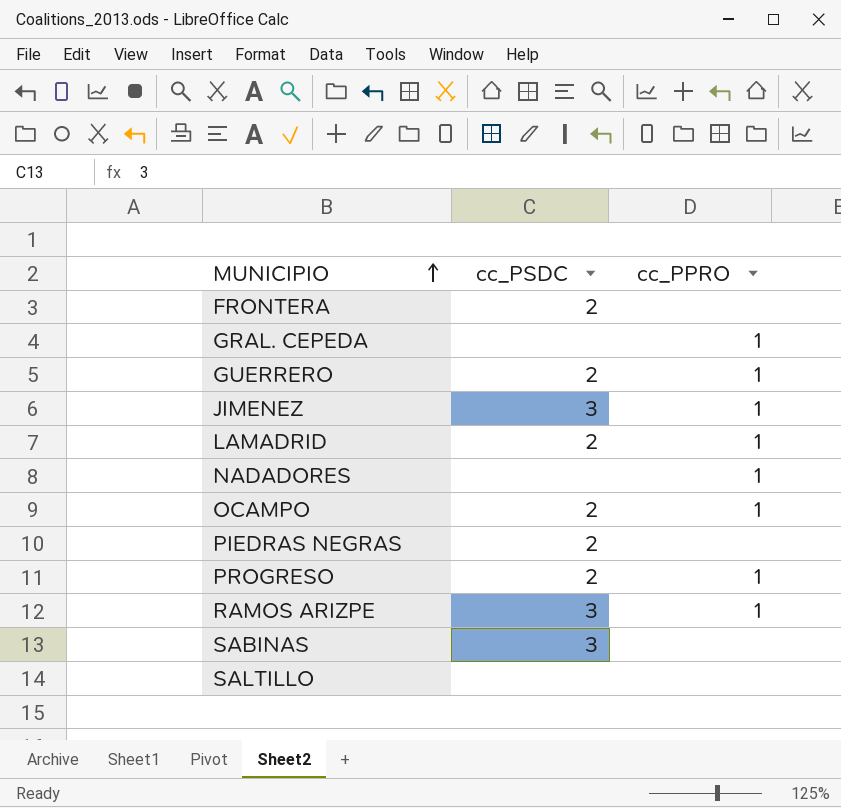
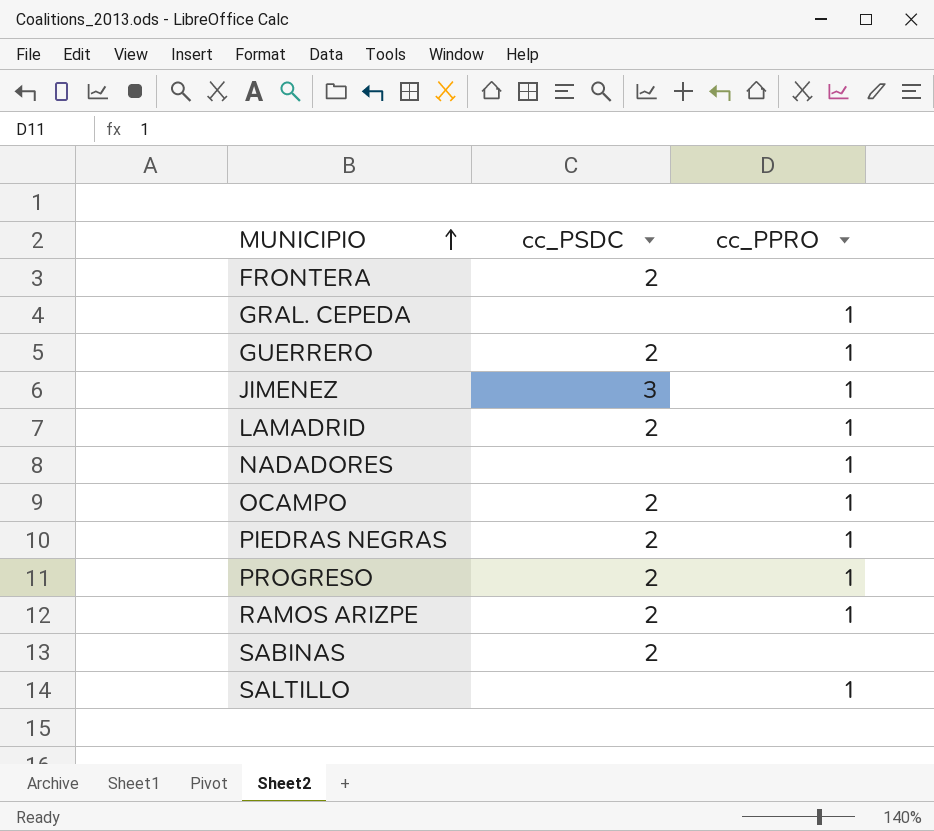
PIEDRAS NEGRAS | cc_PPRO: none -> 1
RAMOS ARIZPE | cc_PSDC: 3 -> 2
SABINAS | cc_PSDC: 3 -> 2
SALTILLO | cc_PPRO: none -> 1

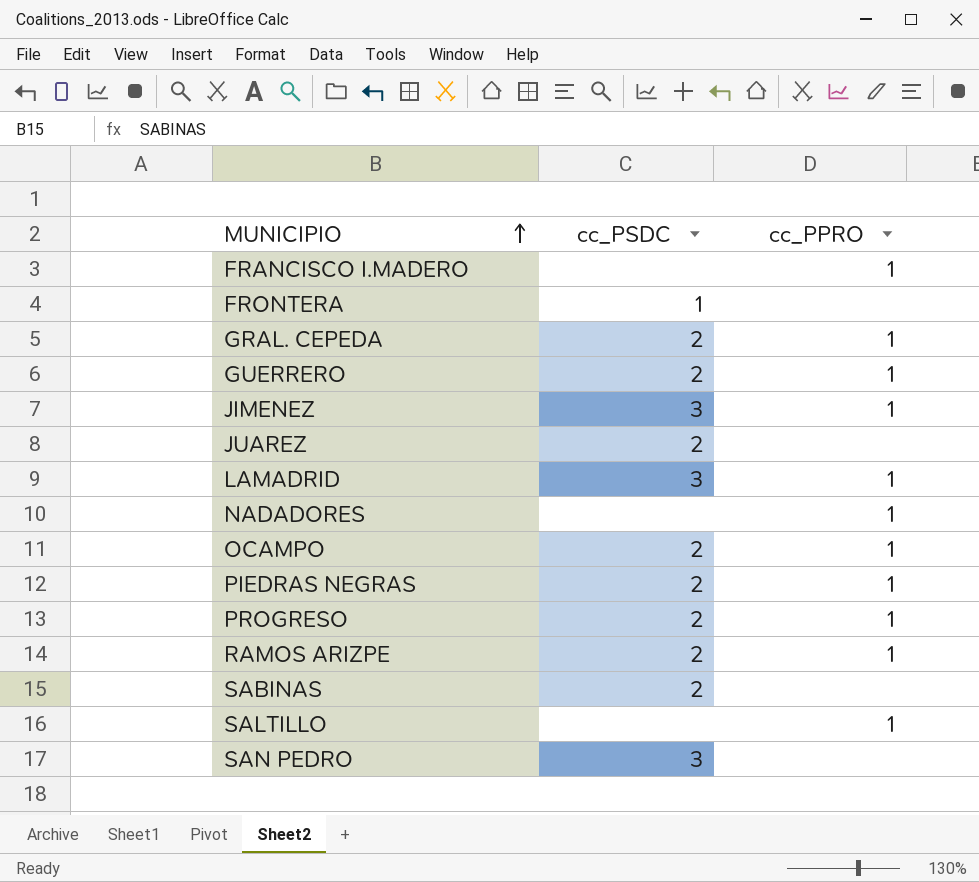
row FRANCISCO I.MADERO: none -> none | 1
FRONTERA | cc_PSDC: 2 -> 1
GRAL. CEPEDA | cc_PSDC: none -> 2
row JUAREZ: none -> 2 | none
LAMADRID | cc_PSDC: 2 -> 3
row SAN PEDRO: none -> 3 | none

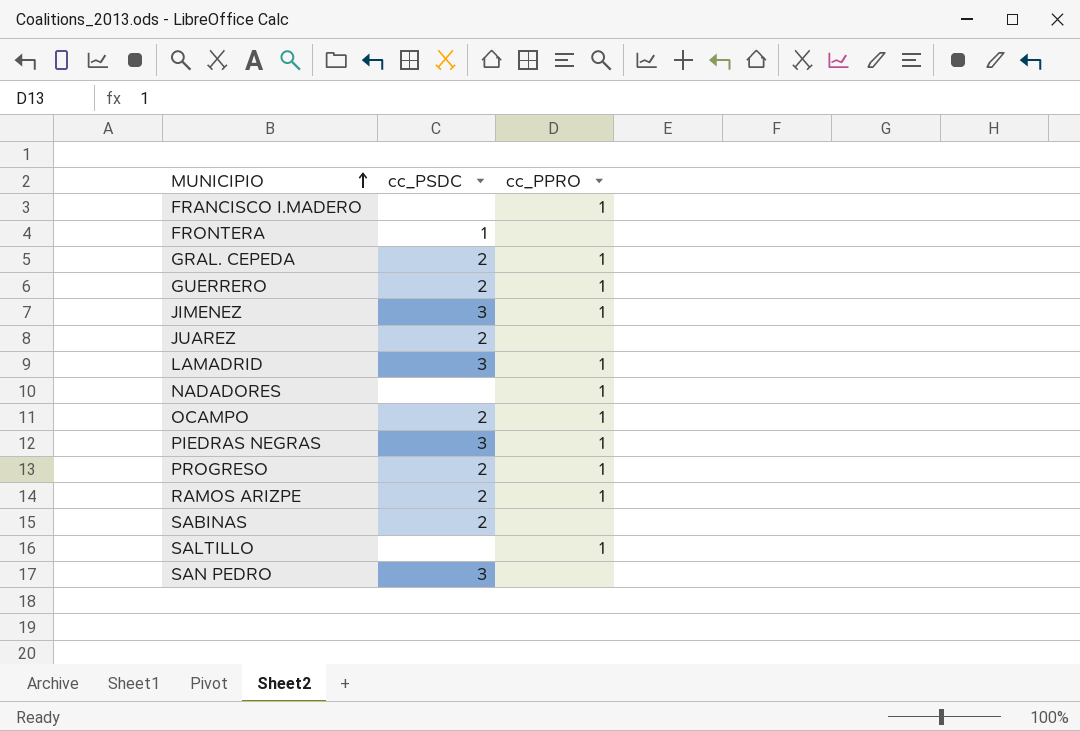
PIEDRAS NEGRAS | cc_PSDC: 2 -> 3

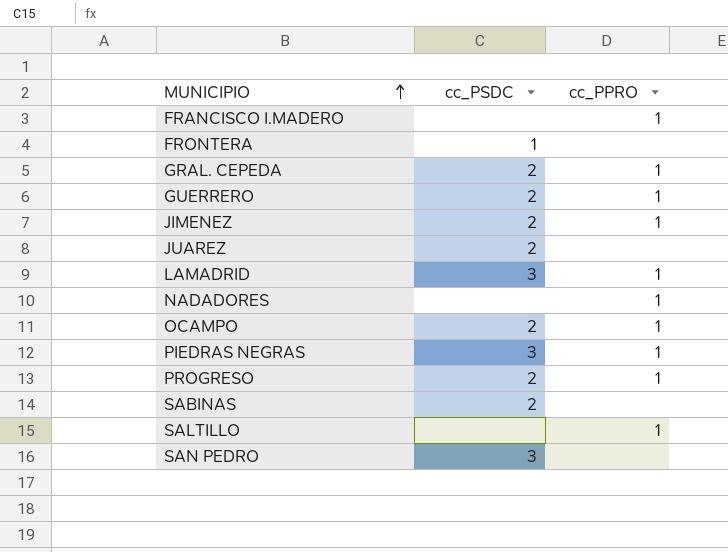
row RAMOS ARIZPE: 2 | 1 -> none
JIMENEZ | cc_PSDC: 3 -> 2

